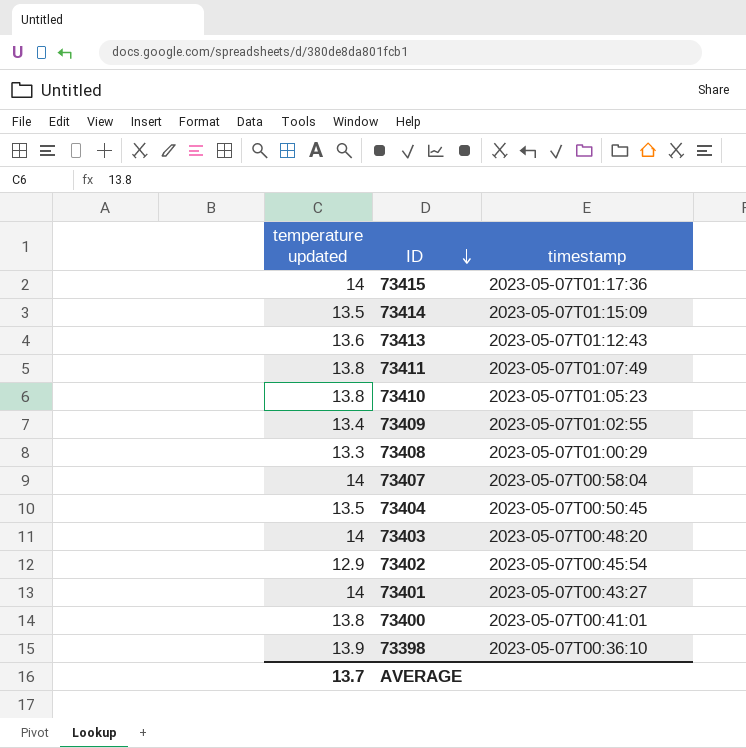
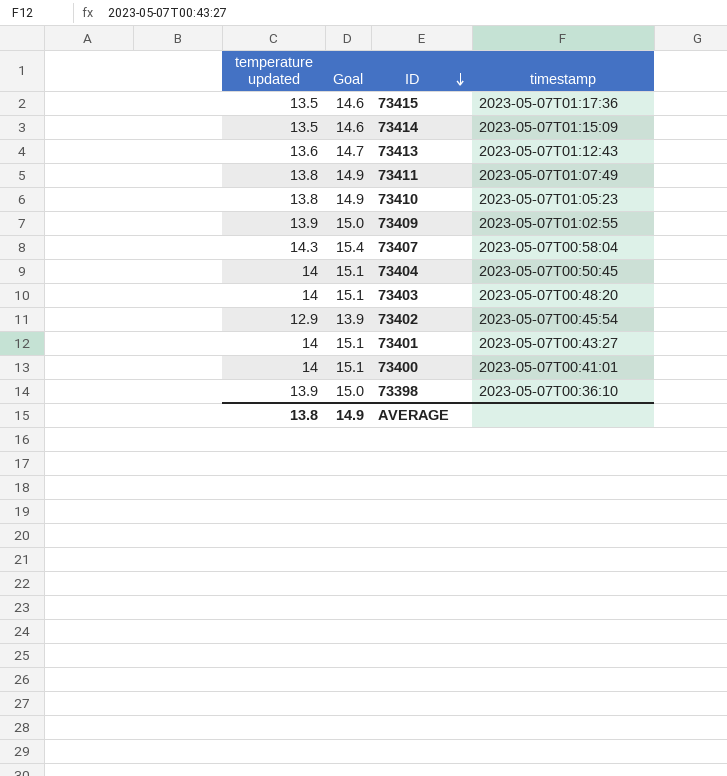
column Goal | formula: none -> [temperature updated] * 1.08
row 73408: 13.3 | 2023-05-07T01:00:29 -> none
73415 | temperature updated: 14 -> 13.5
73409 | temperature updated: 13.4 -> 13.9
73407 | temperature updated: 14 -> 14.3
73404 | temperature updated: 13.5 -> 14
73400 | temperature updated: 13.8 -> 14
AVERAGE | temperature updated: 13.7 -> 13.8

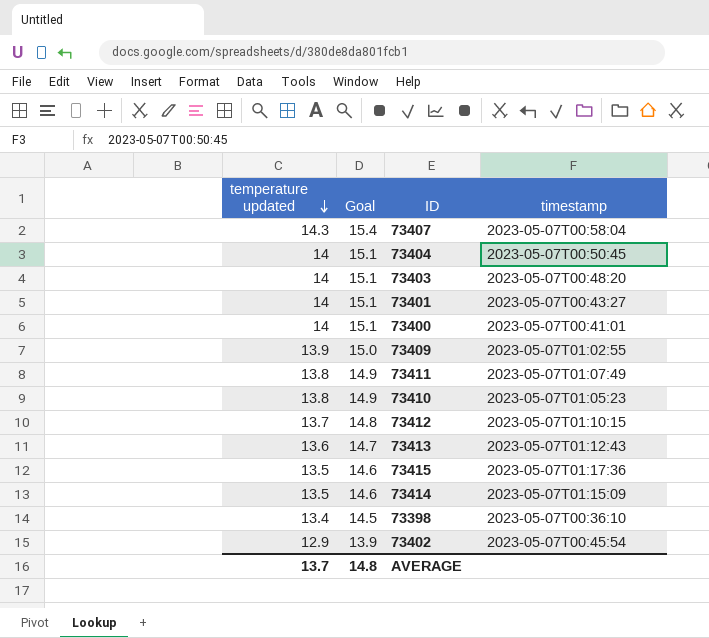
row order: ID descending -> temperature updated descending
row 73412: none -> 13.7 | 14.8 | 2023-05-07T01:10:15
73398 | temperature updated: 13.9 -> 13.4
73398 | Goal: 15.0 -> 14.5
AVERAGE | temperature updated: 13.8 -> 13.7
AVERAGE | Goal: 14.9 -> 14.8

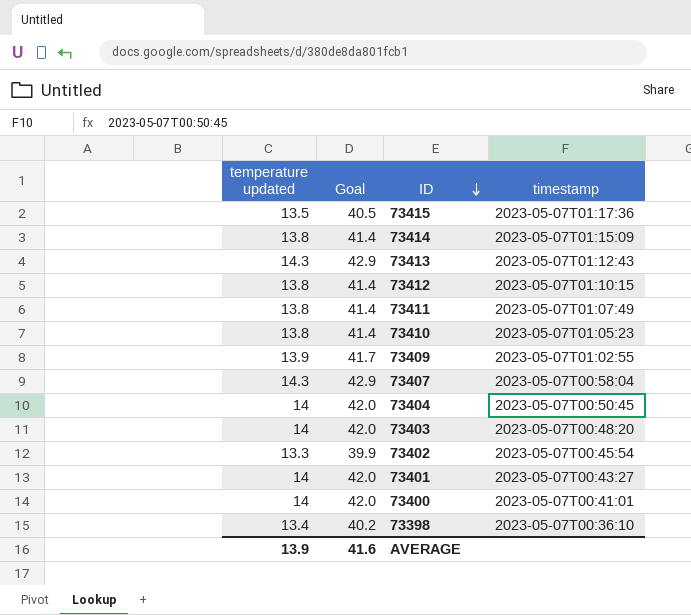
row order: temperature updated descending -> ID descending
column Goal | formula: [temperature updated] * 1.08 -> [temperature updated] * 3
73414 | temperature updated: 13.5 -> 13.8
73413 | temperature updated: 13.6 -> 14.3
73412 | temperature updated: 13.7 -> 13.8
73402 | temperature updated: 12.9 -> 13.3
AVERAGE | temperature updated: 13.7 -> 13.9
AVERAGE | Goal: 14.8 -> 41.6

